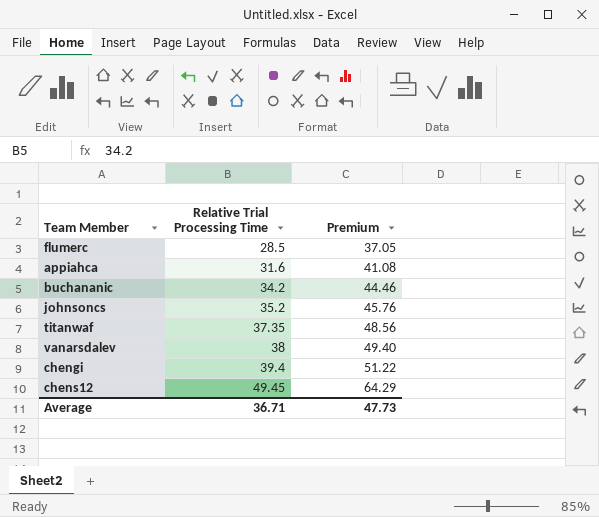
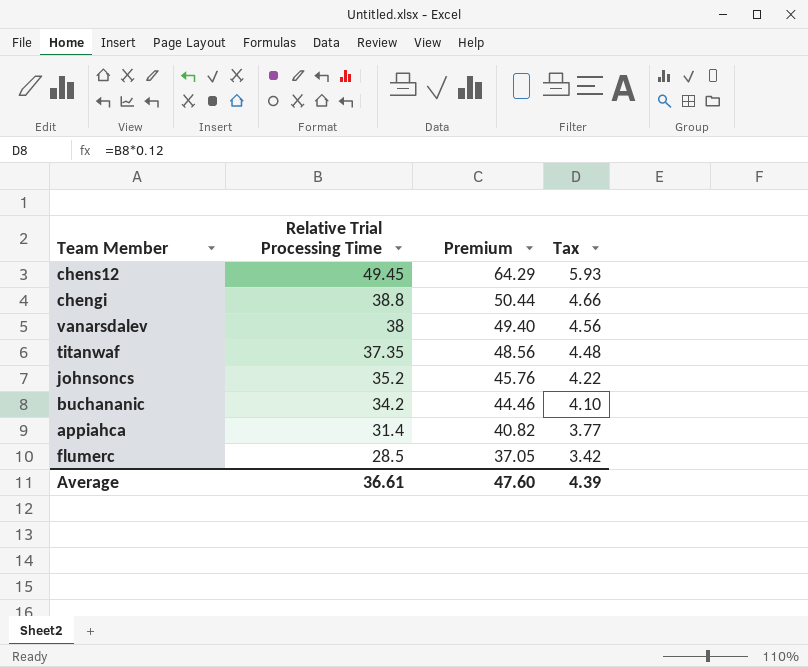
row order: Relative Trial Processing Time ascending -> Relative Trial Processing Time descending
column Tax | formula: none -> [Relative Trial Processing Time] * 0.12
chengi | Relative Trial Processing Time: 39.4 -> 38.8
chengi | Premium: 51.22 -> 50.44
appiahca | Relative Trial Processing Time: 31.6 -> 31.4
appiahca | Premium: 41.08 -> 40.82
Average | Relative Trial Processing Time: 36.71 -> 36.61
Average | Premium: 47.73 -> 47.60

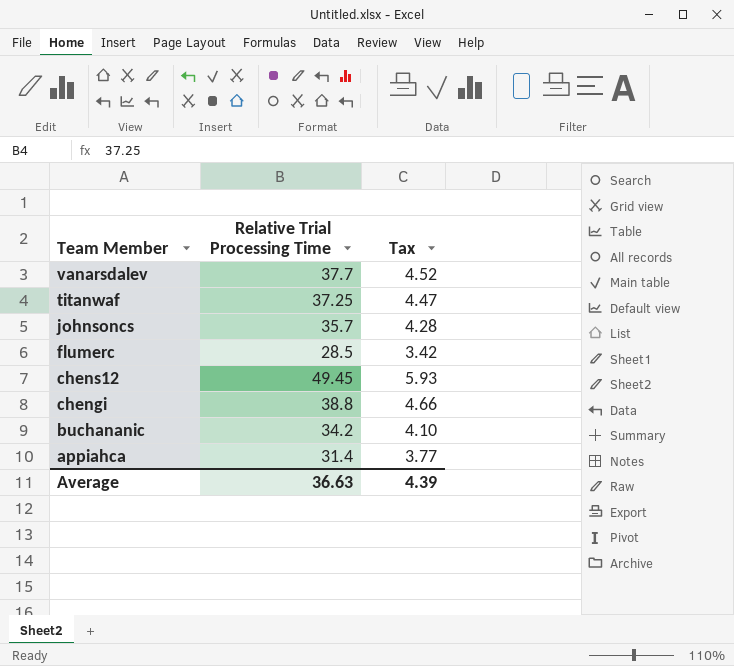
row order: Relative Trial Processing Time descending -> Team Member descending
column Premium | formula: [Relative Trial Processing Time] * 1.3 -> none
vanarsdalev | Relative Trial Processing Time: 38 -> 37.7
vanarsdalev | Tax: 4.56 -> 4.52
titanwaf | Relative Trial Processing Time: 37.35 -> 37.25
titanwaf | Tax: 4.48 -> 4.47
johnsoncs | Relative Trial Processing Time: 35.2 -> 35.7
johnsoncs | Tax: 4.22 -> 4.28
Average | Relative Trial Processing Time: 36.61 -> 36.63

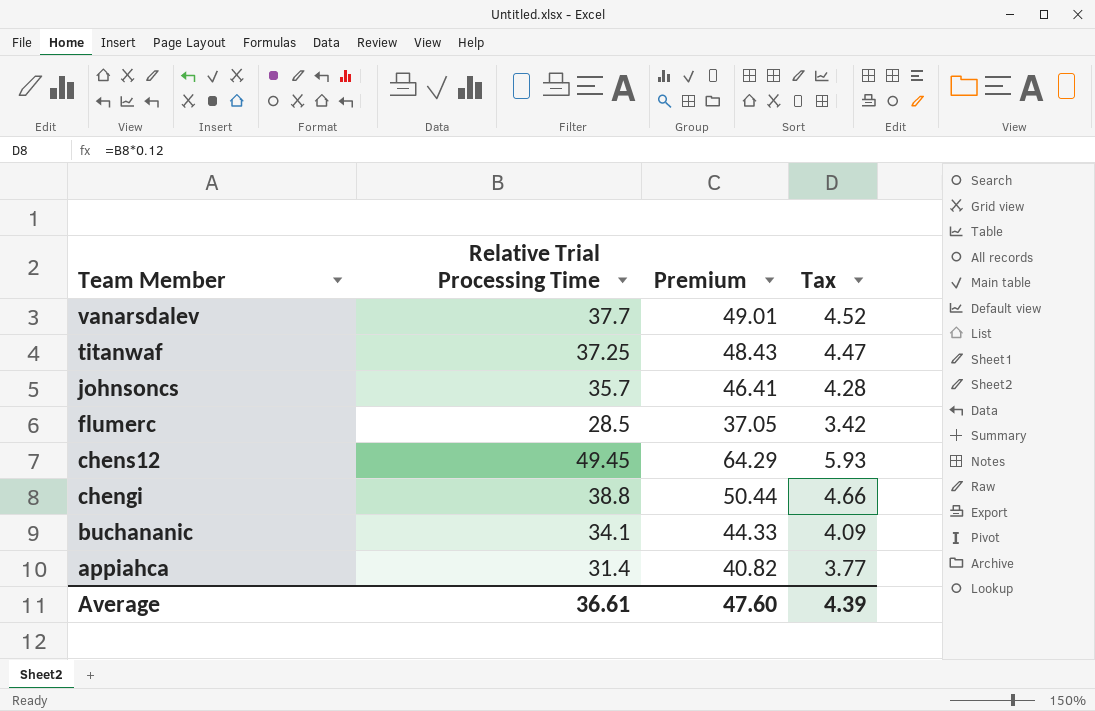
column Premium | formula: none -> [Relative Trial Processing Time] * 1.3
buchananic | Relative Trial Processing Time: 34.2 -> 34.1
buchananic | Tax: 4.10 -> 4.09
Average | Relative Trial Processing Time: 36.63 -> 36.61

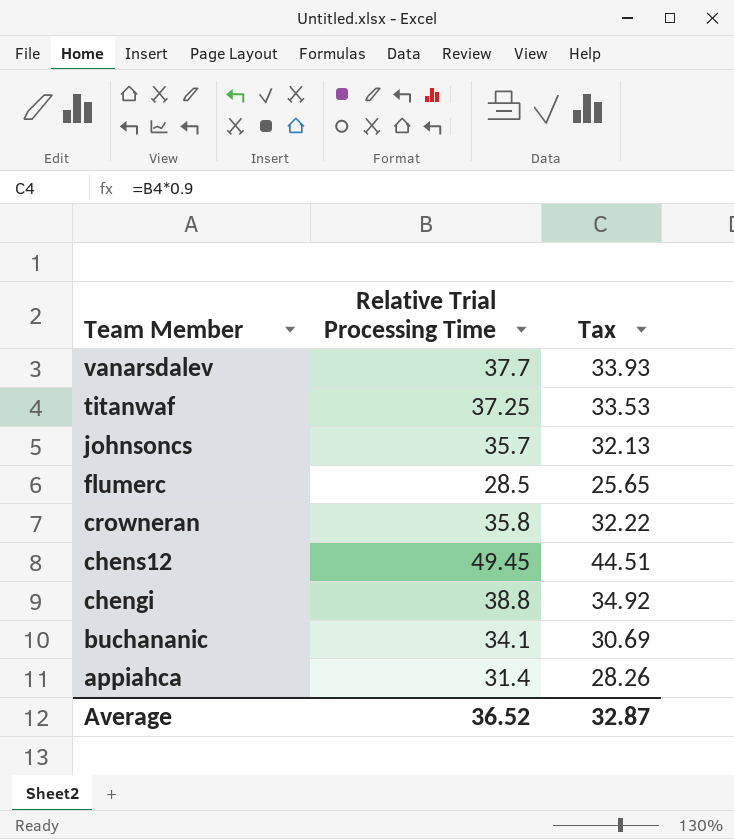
column Premium | formula: [Relative Trial Processing Time] * 1.3 -> none
column Tax | formula: [Relative Trial Processing Time] * 0.12 -> [Relative Trial Processing Time] * 0.9
row crowneran: none -> 35.8 | 32.22
Average | Relative Trial Processing Time: 36.61 -> 36.52
Average | Tax: 4.39 -> 32.87

